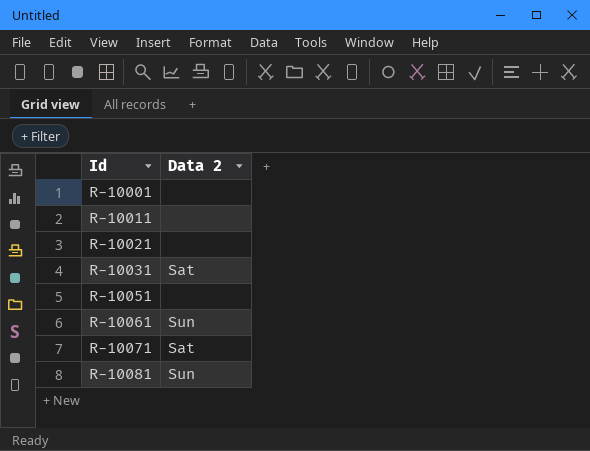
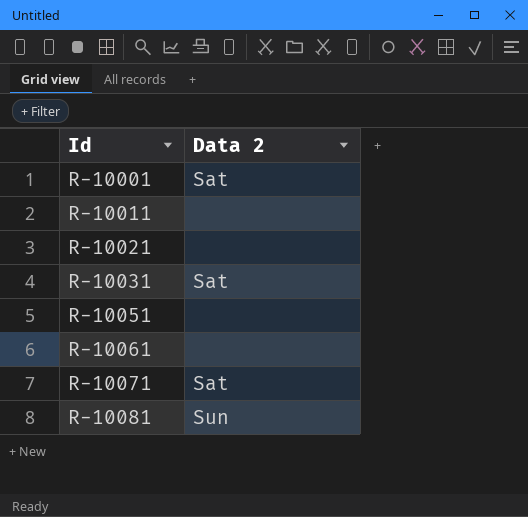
R-10001 | Data 2: none -> Sat
R-10061 | Data 2: Sun -> none

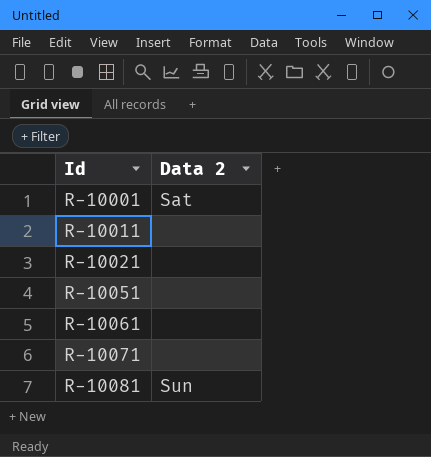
row R-10031: Sat -> none
R-10071 | Data 2: Sat -> none

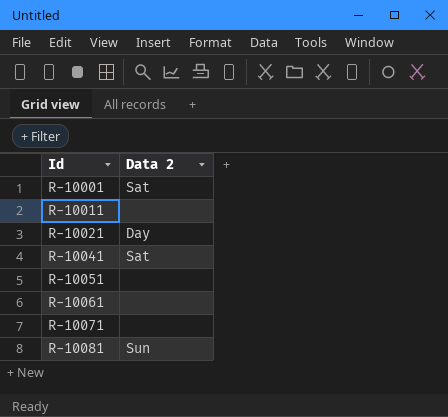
R-10021 | Data 2: none -> Day
row R-10041: none -> Sat

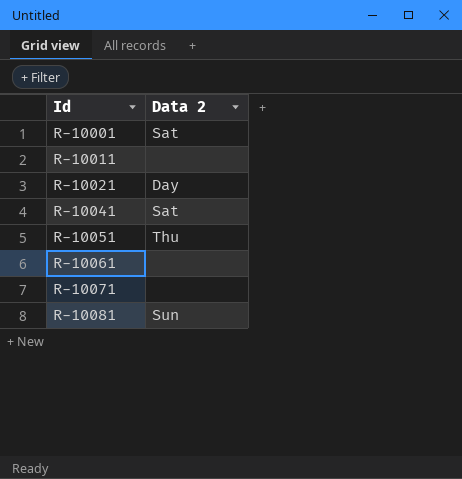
R-10051 | Data 2: none -> Thu

